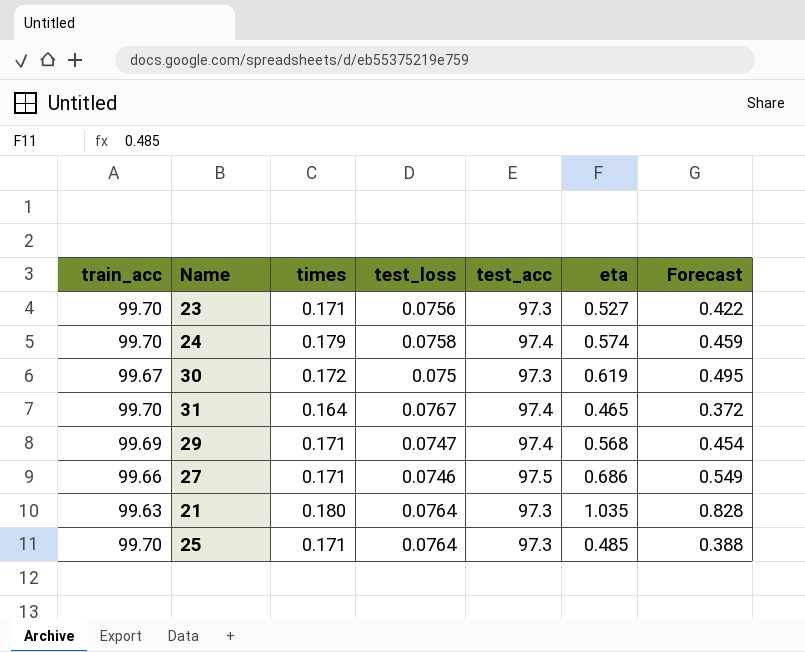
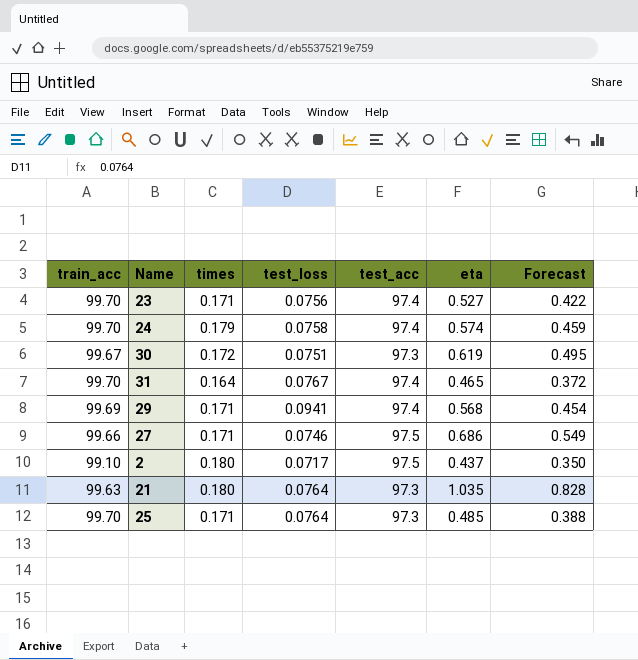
23 | test_acc: 97.3 -> 97.4
30 | test_loss: 0.075 -> 0.0751
29 | test_loss: 0.0747 -> 0.0941
row 2: none -> 99.10 | 0.180 | 0.0717 | 97.5 | 0.437 | 0.350

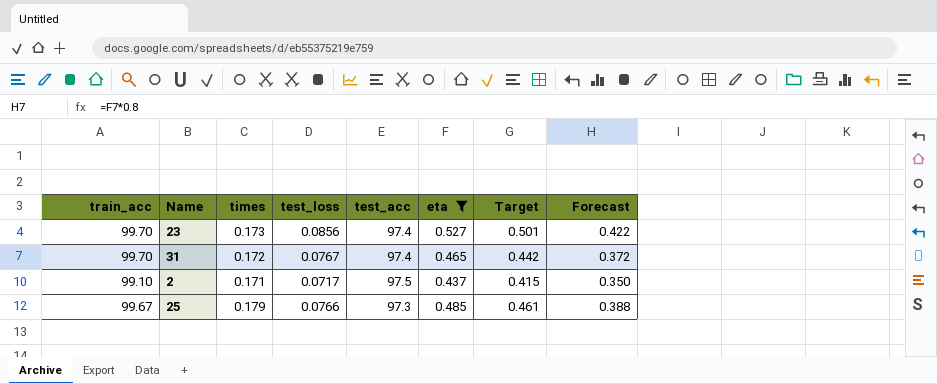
filter: none -> eta <= 0.527
column Target | formula: none -> [eta] * 0.95
23 | times: 0.171 -> 0.173
23 | test_loss: 0.0756 -> 0.0856
31 | times: 0.164 -> 0.172
2 | times: 0.180 -> 0.171
25 | train_acc: 99.70 -> 99.67
25 | times: 0.171 -> 0.179
25 | test_loss: 0.0764 -> 0.0766

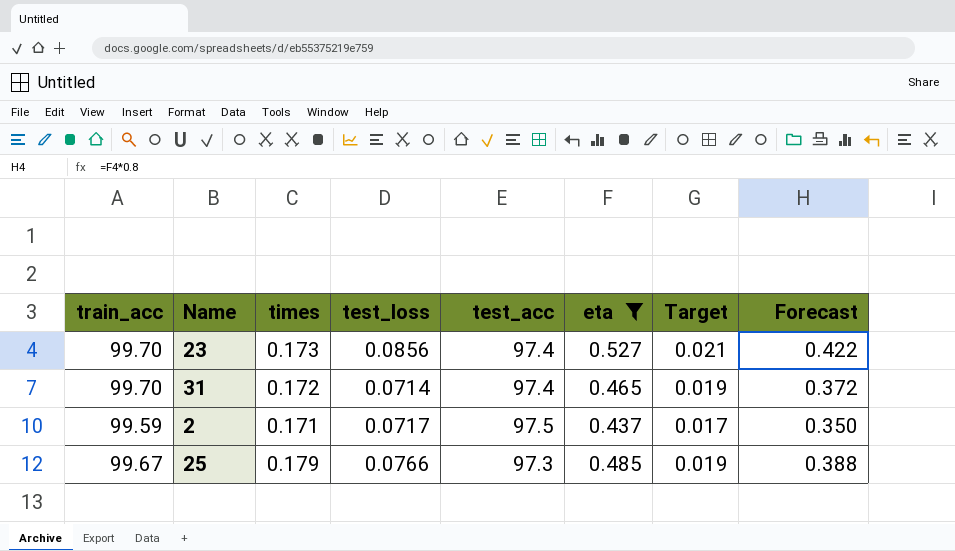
column Target | formula: [eta] * 0.95 -> [eta] * 0.04
31 | test_loss: 0.0767 -> 0.0714
2 | train_acc: 99.10 -> 99.59

